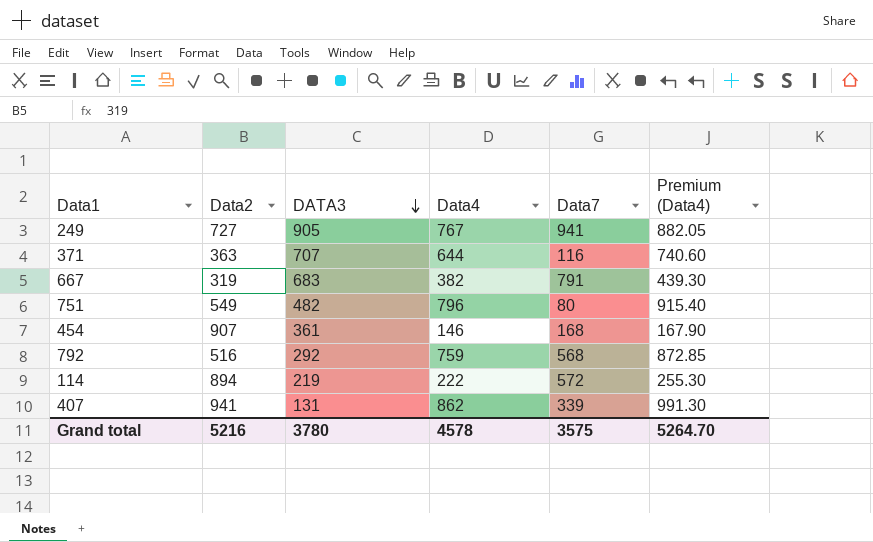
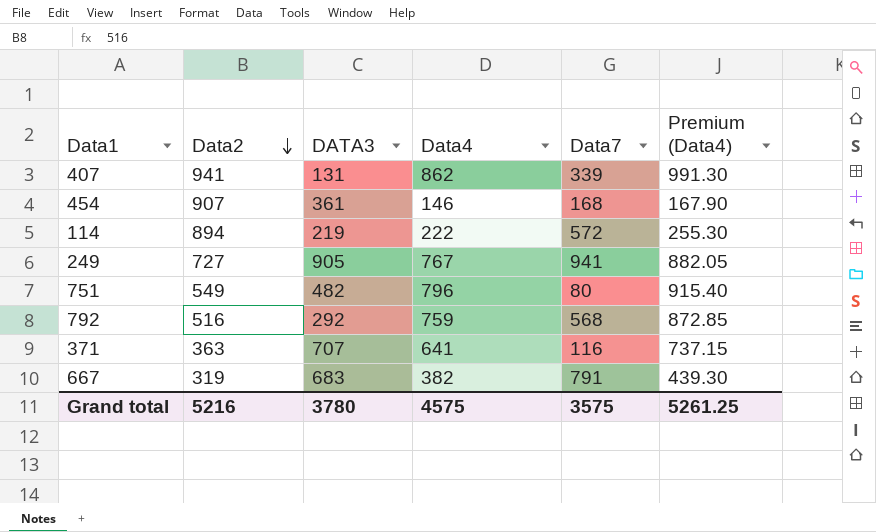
row order: DATA3 descending -> Data2 descending
371 | Data4: 644 -> 641
371 | Premium (Data4): 740.60 -> 737.15
Grand total | Data4: 4578 -> 4575
Grand total | Premium (Data4): 5264.70 -> 5261.25

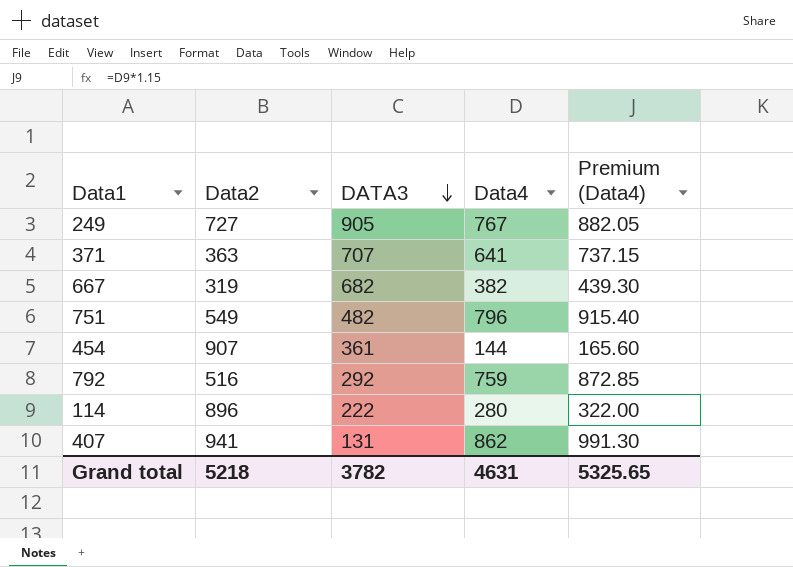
row order: Data2 descending -> DATA3 descending
column Data7 | position: 5 -> none
667 | DATA3: 683 -> 682
454 | Data4: 146 -> 144
454 | Premium (Data4): 167.90 -> 165.60
114 | Data2: 894 -> 896
114 | DATA3: 219 -> 222
114 | Data4: 222 -> 280
114 | Premium (Data4): 255.30 -> 322.00
Grand total | Data2: 5216 -> 5218
Grand total | DATA3: 3780 -> 3782
Grand total | Data4: 4575 -> 4631
Grand total | Premium (Data4): 5261.25 -> 5325.65

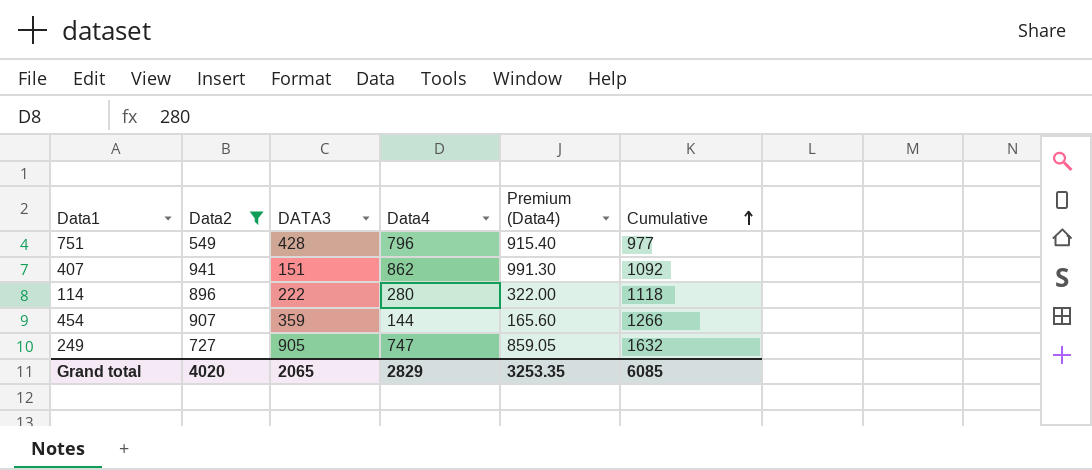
filter: none -> Data2 >= 549
row order: DATA3 descending -> Cumulative ascending
column Cumulative | formula: none -> [Data2] + [DATA3]
751 | DATA3: 482 -> 428
407 | DATA3: 131 -> 151
454 | DATA3: 361 -> 359
249 | Data4: 767 -> 747
249 | Premium (Data4): 882.05 -> 859.05
Grand total | Data2: 5218 -> 4020
Grand total | DATA3: 3782 -> 2065
Grand total | Data4: 4631 -> 2829
Grand total | Premium (Data4): 5325.65 -> 3253.35

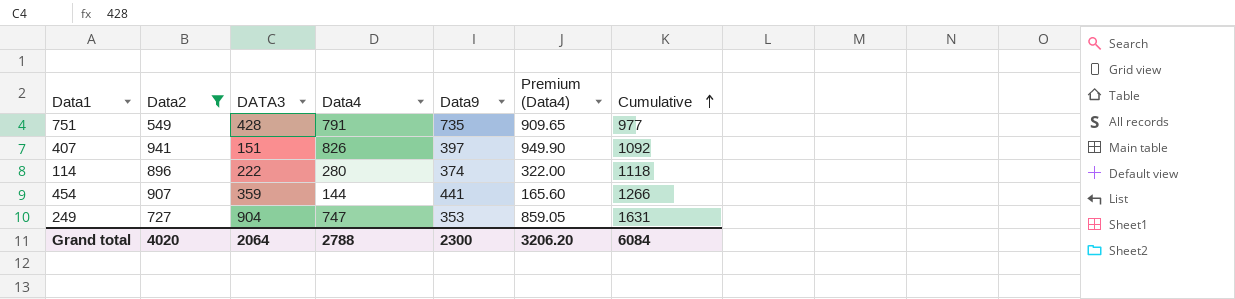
column Data9 | position: none -> 5
751 | Data4: 796 -> 791
751 | Premium (Data4): 915.40 -> 909.65
407 | Data4: 862 -> 826
407 | Premium (Data4): 991.30 -> 949.90
249 | DATA3: 905 -> 904
249 | Cumulative: 1632 -> 1631
Grand total | DATA3: 2065 -> 2064
Grand total | Data4: 2829 -> 2788
Grand total | Premium (Data4): 3253.35 -> 3206.20
Grand total | Cumulative: 6085 -> 6084

